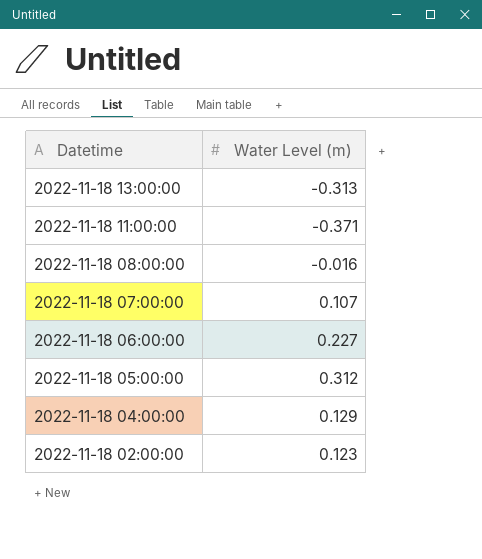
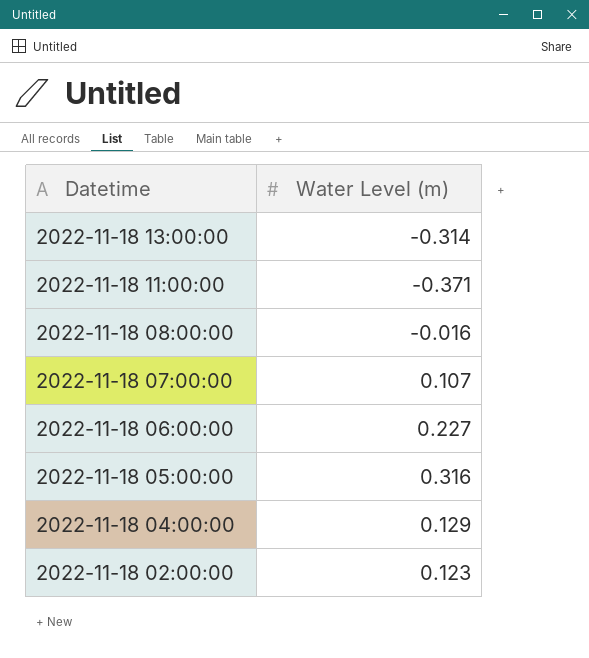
2022-11-18 13:00:00 | Water Level (m): -0.313 -> -0.314
2022-11-18 05:00:00 | Water Level (m): 0.312 -> 0.316

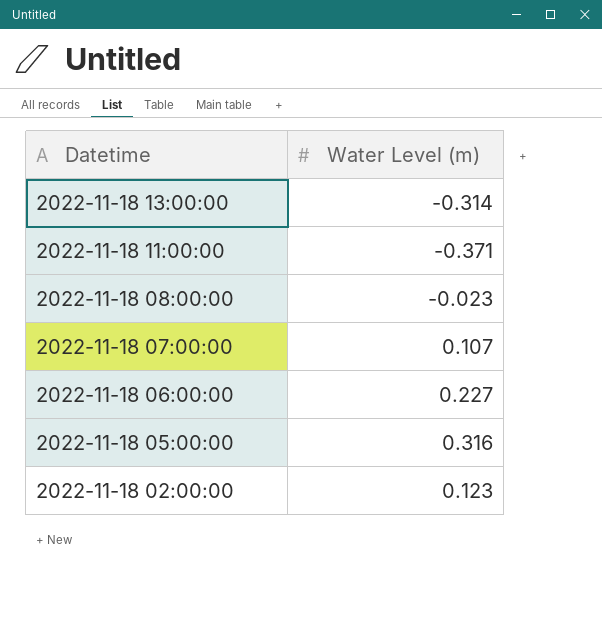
row 2022-11-18 04:00:00: 0.129 -> none
2022-11-18 08:00:00 | Water Level (m): -0.016 -> -0.023

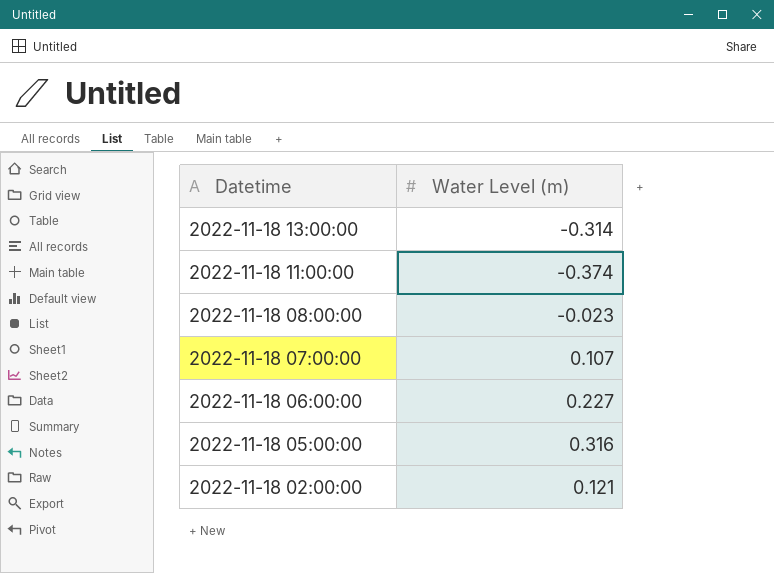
2022-11-18 11:00:00 | Water Level (m): -0.371 -> -0.374
2022-11-18 02:00:00 | Water Level (m): 0.123 -> 0.121

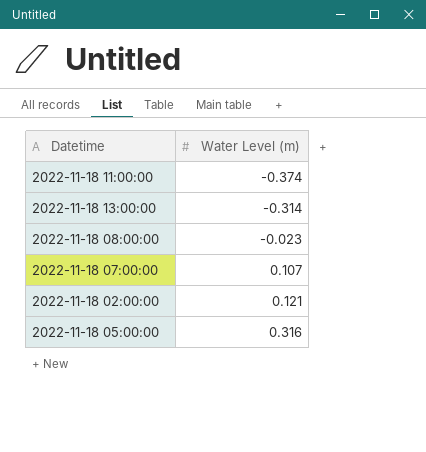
row order: Datetime descending -> Water Level (m) ascending
row 2022-11-18 06:00:00: 0.227 -> none

